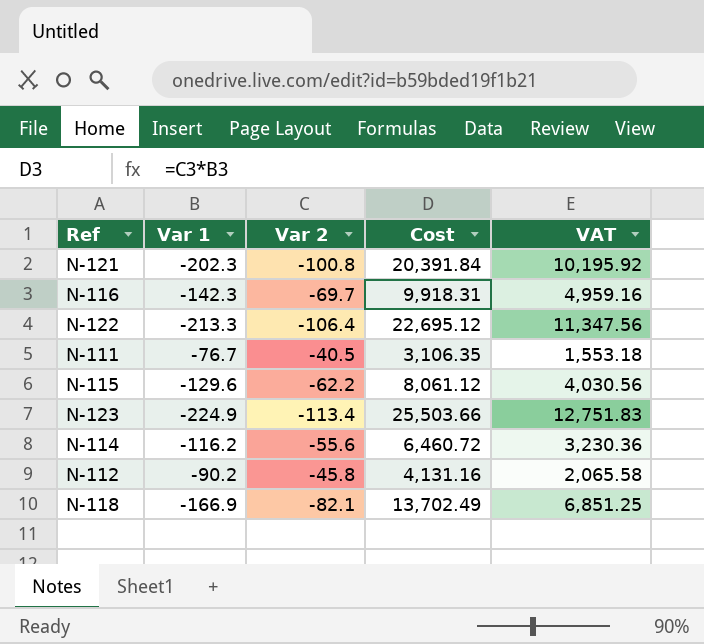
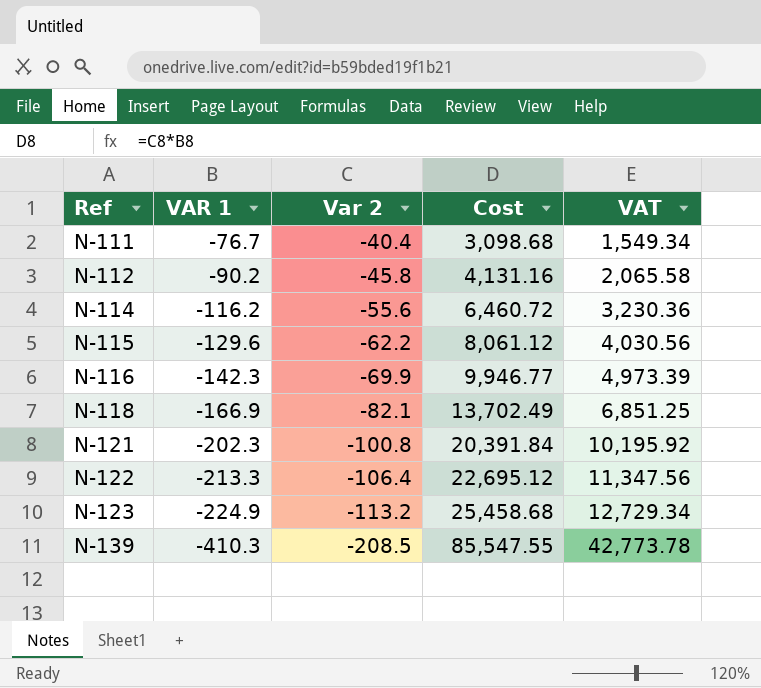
row order: none -> Ref ascending
column name: Var 1 -> VAR 1
N-111 | Var 2: -40.5 -> -40.4
N-111 | Cost: 3,106.35 -> 3,098.68
N-111 | VAT: 1,553.18 -> 1,549.34
N-116 | Var 2: -69.7 -> -69.9
N-116 | Cost: 9,918.31 -> 9,946.77
N-116 | VAT: 4,959.16 -> 4,973.39
N-123 | Var 2: -113.4 -> -113.2
N-123 | Cost: 25,503.66 -> 25,458.68
N-123 | VAT: 12,751.83 -> 12,729.34
row N-139: none -> -410.3 | -208.5 | 85,547.55 | 42,773.78

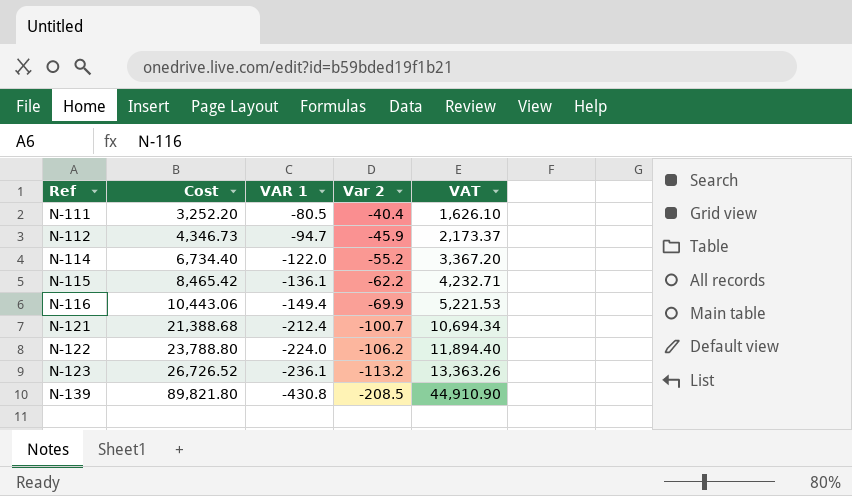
column Cost | position: 4 -> 2
row N-118: -166.9 | -82.1 | 13,702.49 | 6,851.25 -> none
N-111 | Cost: 3,098.68 -> 3,252.20
N-111 | VAR 1: -76.7 -> -80.5
N-111 | VAT: 1,549.34 -> 1,626.10
N-112 | Cost: 4,131.16 -> 4,346.73
N-112 | VAR 1: -90.2 -> -94.7
N-112 | Var 2: -45.8 -> -45.9
N-112 | VAT: 2,065.58 -> 2,173.37
N-114 | Cost: 6,460.72 -> 6,734.40
N-114 | VAR 1: -116.2 -> -122.0
N-114 | Var 2: -55.6 -> -55.2
N-114 | VAT: 3,230.36 -> 3,367.20
N-115 | Cost: 8,061.12 -> 8,465.42
N-115 | VAR 1: -129.6 -> -136.1
N-115 | VAT: 4,030.56 -> 4,232.71
N-116 | Cost: 9,946.77 -> 10,443.06
N-116 | VAR 1: -142.3 -> -149.4
N-116 | VAT: 4,973.39 -> 5,221.53
N-121 | Cost: 20,391.84 -> 21,388.68
N-121 | VAR 1: -202.3 -> -212.4
N-121 | Var 2: -100.8 -> -100.7
N-121 | VAT: 10,195.92 -> 10,694.34
N-122 | Cost: 22,695.12 -> 23,788.80
N-122 | VAR 1: -213.3 -> -224.0
N-122 | Var 2: -106.4 -> -106.2
N-122 | VAT: 11,347.56 -> 11,894.40
N-123 | Cost: 25,458.68 -> 26,726.52
N-123 | VAR 1: -224.9 -> -236.1
N-123 | VAT: 12,729.34 -> 13,363.26
N-139 | Cost: 85,547.55 -> 89,821.80
N-139 | VAR 1: -410.3 -> -430.8
N-139 | VAT: 42,773.78 -> 44,910.90

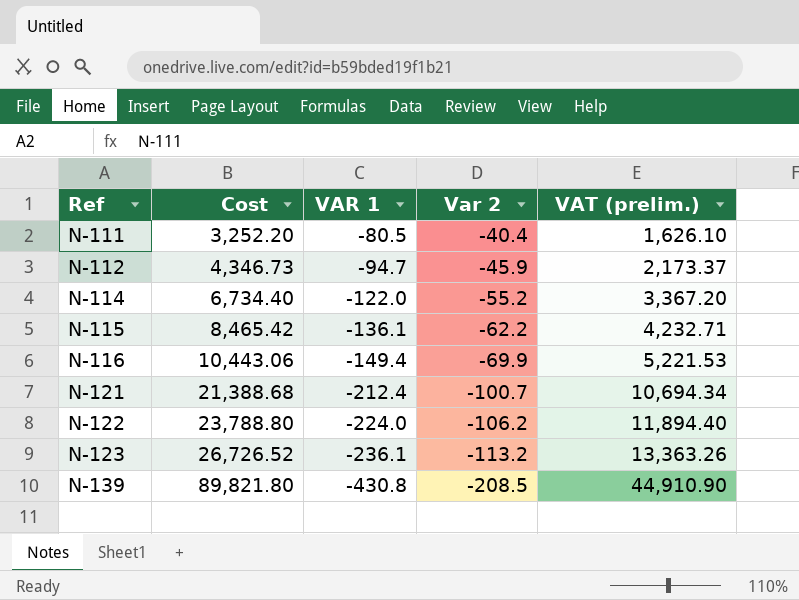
column name: VAT -> VAT (prelim.)

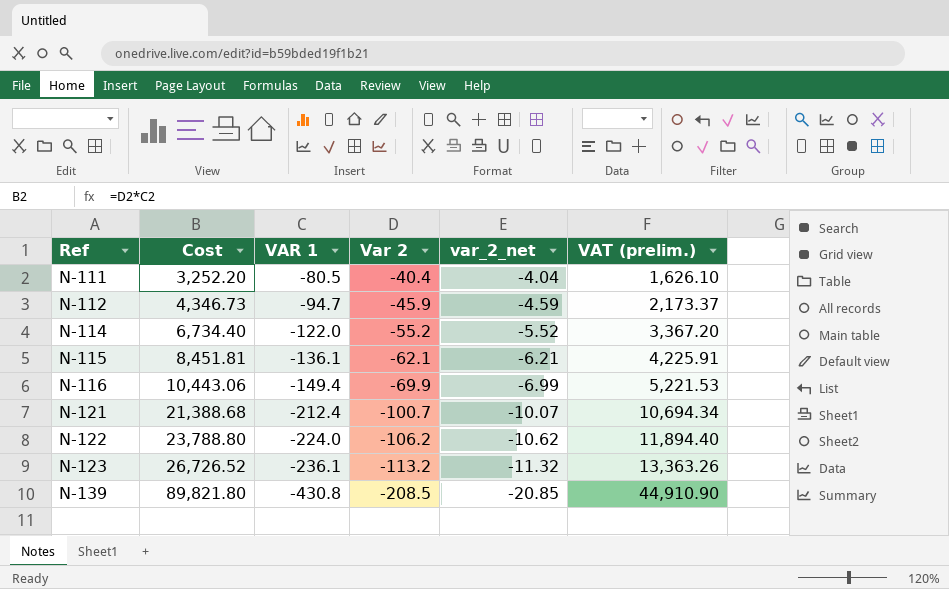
column var_2_net | formula: none -> [Var 2] * 0.1
N-115 | Cost: 8,465.42 -> 8,451.81
N-115 | Var 2: -62.2 -> -62.1
N-115 | VAT (prelim.): 4,232.71 -> 4,225.91

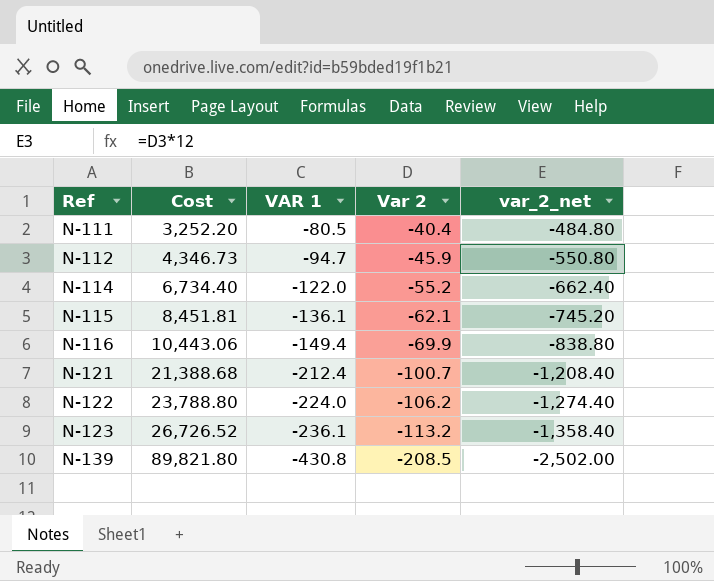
column VAT (prelim.) | formula: [Cost] * 0.5 -> none
column var_2_net | formula: [Var 2] * 0.1 -> [Var 2] * 12

